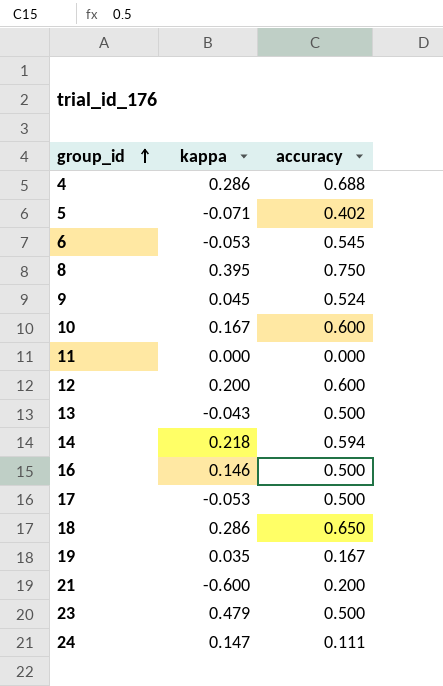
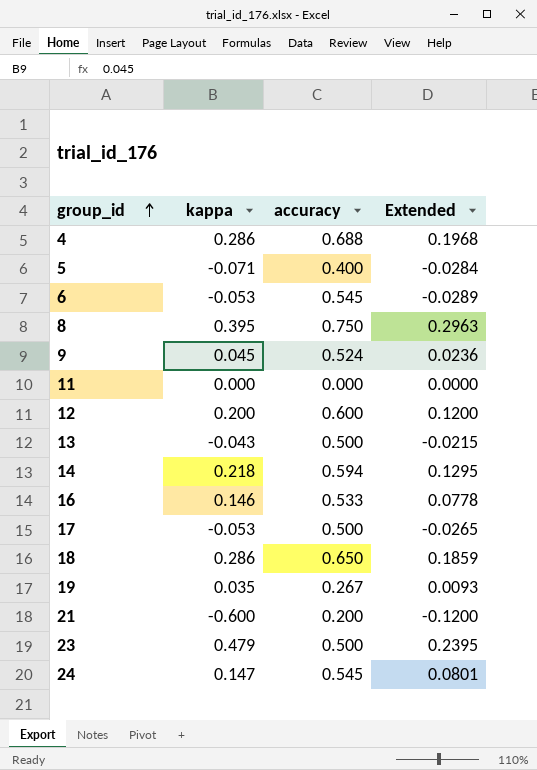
column Extended | formula: none -> [kappa] * [accuracy]
row 10: 0.167 | 0.600 -> none
5 | accuracy: 0.402 -> 0.400
16 | accuracy: 0.500 -> 0.533
19 | accuracy: 0.167 -> 0.267
24 | accuracy: 0.111 -> 0.545

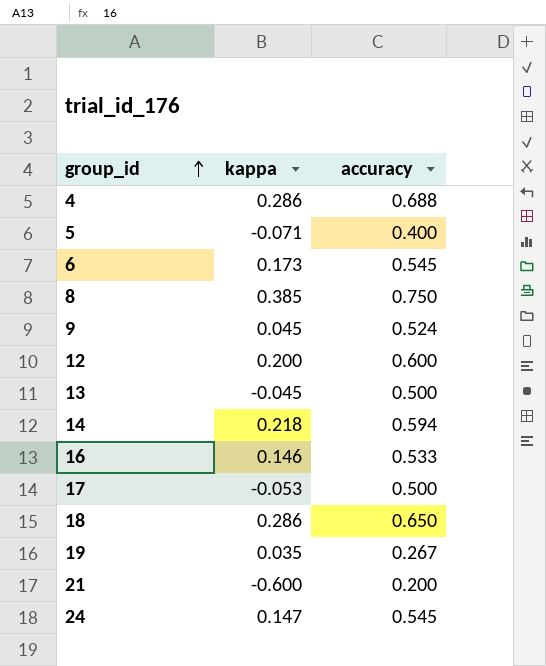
column Extended | formula: [kappa] * [accuracy] -> none
row 11: 0.000 | 0.000 | 0.0000 -> none
row 23: 0.479 | 0.500 | 0.2395 -> none
6 | kappa: -0.053 -> 0.173
8 | kappa: 0.395 -> 0.385
13 | kappa: -0.043 -> -0.045

